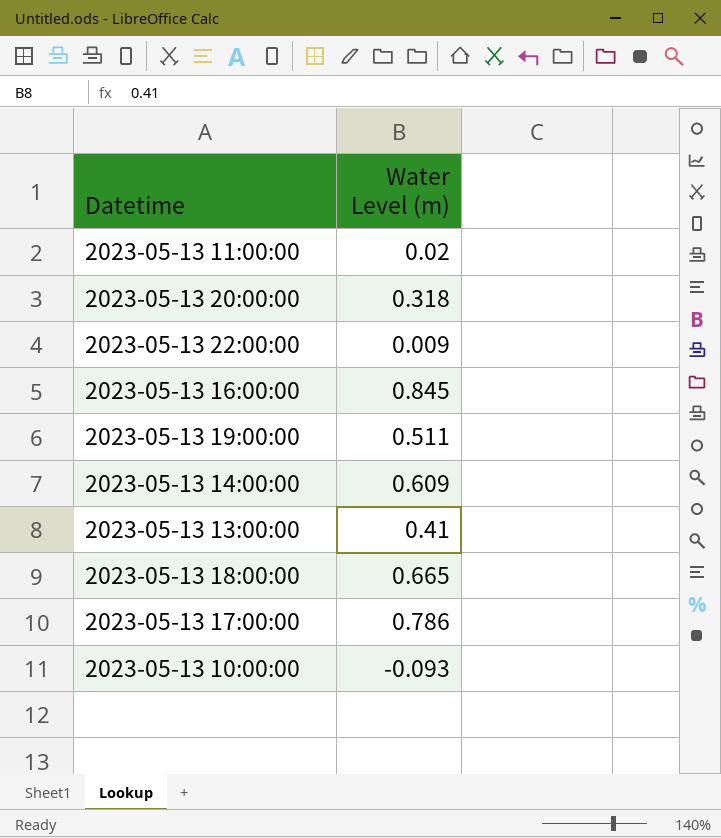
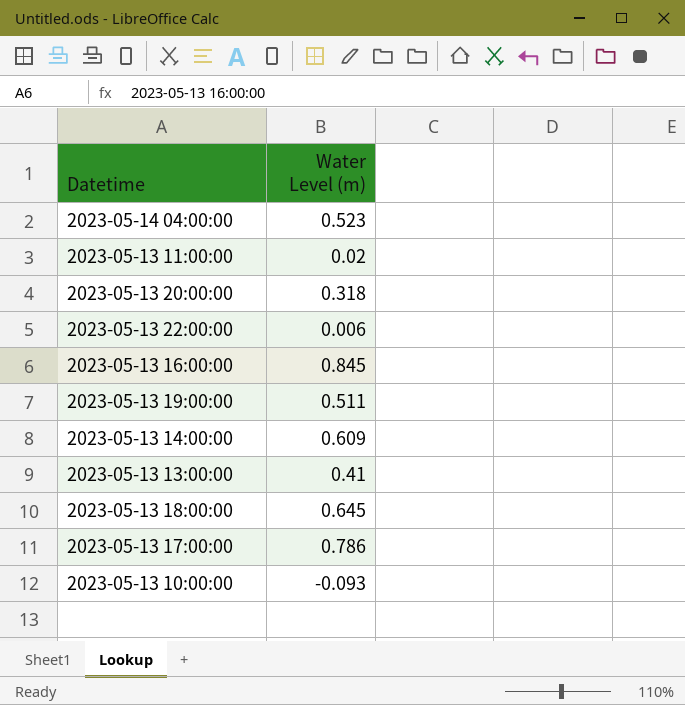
row 2023-05-14 04:00:00: none -> 0.523
2023-05-13 22:00:00 | Water Level (m): 0.009 -> 0.006
2023-05-13 18:00:00 | Water Level (m): 0.665 -> 0.645

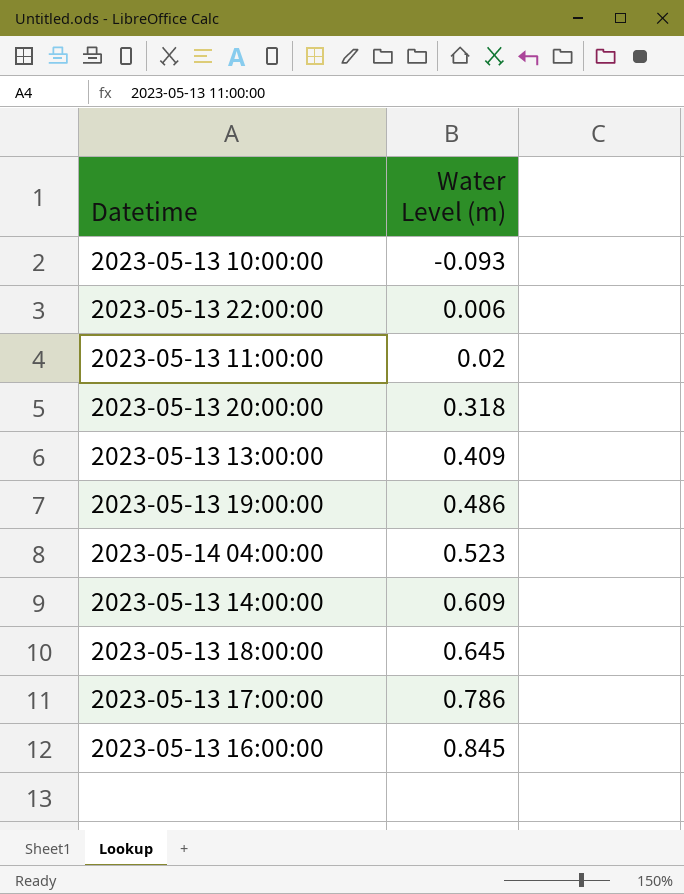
row order: none -> Water Level (m) ascending
2023-05-13 13:00:00 | Water Level (m): 0.41 -> 0.409
2023-05-13 19:00:00 | Water Level (m): 0.511 -> 0.486

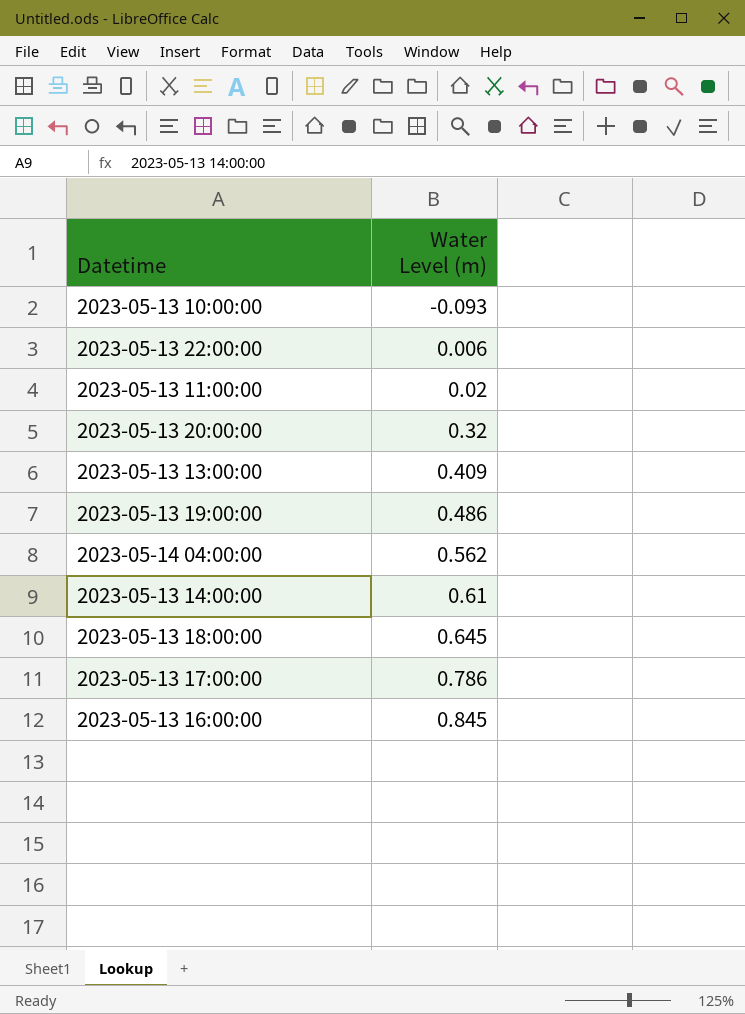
2023-05-13 20:00:00 | Water Level (m): 0.318 -> 0.32
2023-05-14 04:00:00 | Water Level (m): 0.523 -> 0.562
2023-05-13 14:00:00 | Water Level (m): 0.609 -> 0.61

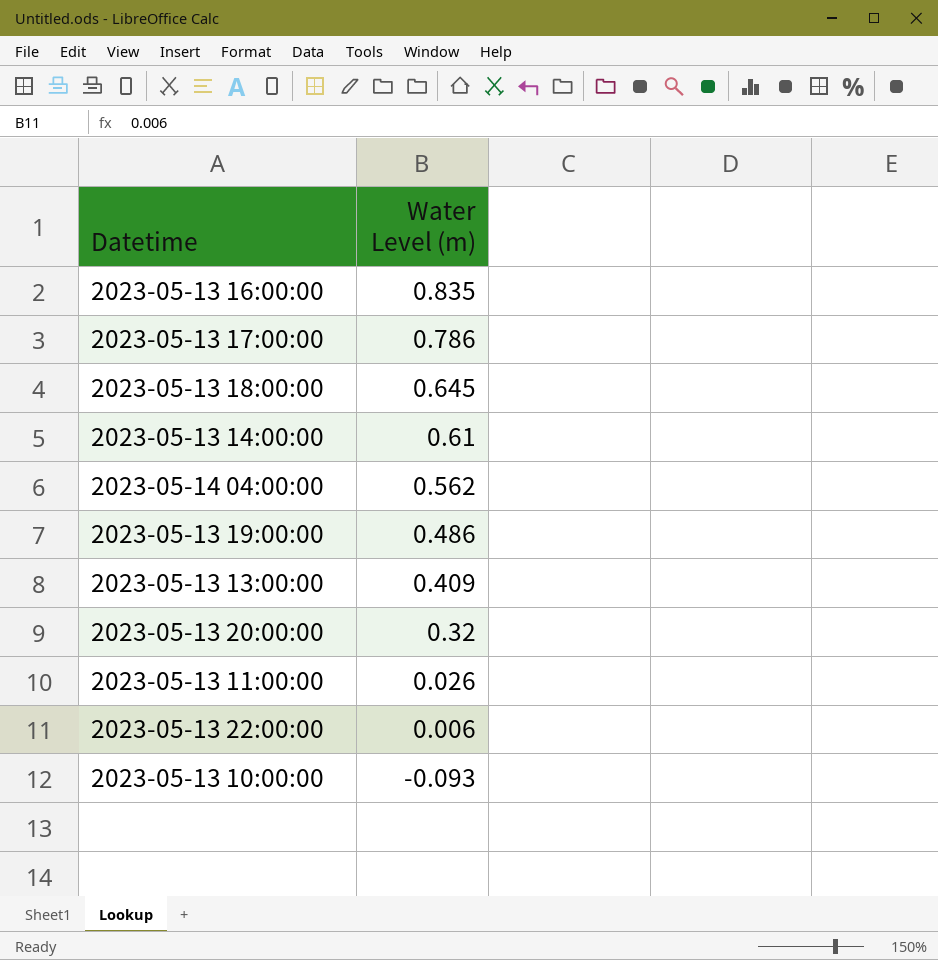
row order: Water Level (m) ascending -> Water Level (m) descending
2023-05-13 16:00:00 | Water Level (m): 0.845 -> 0.835
2023-05-13 11:00:00 | Water Level (m): 0.02 -> 0.026

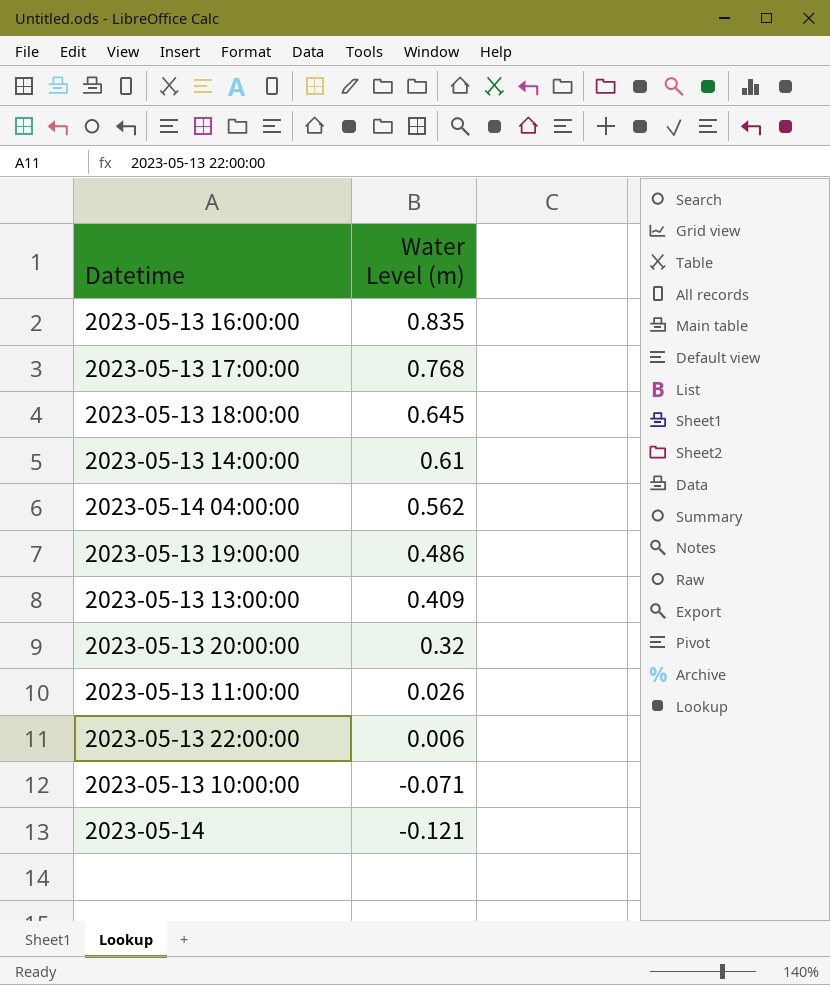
2023-05-13 17:00:00 | Water Level (m): 0.786 -> 0.768
2023-05-13 10:00:00 | Water Level (m): -0.093 -> -0.071
row 2023-05-14: none -> -0.121

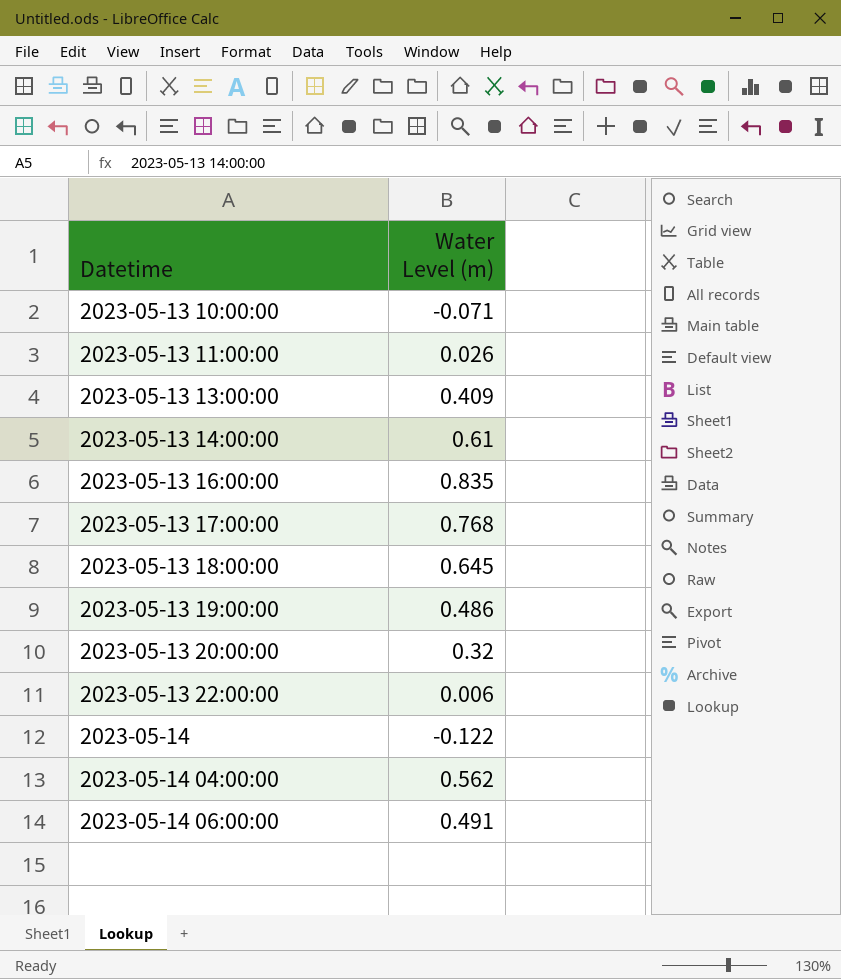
row order: Water Level (m) descending -> Datetime ascending
2023-05-14 | Water Level (m): -0.121 -> -0.122
row 2023-05-14 06:00:00: none -> 0.491

